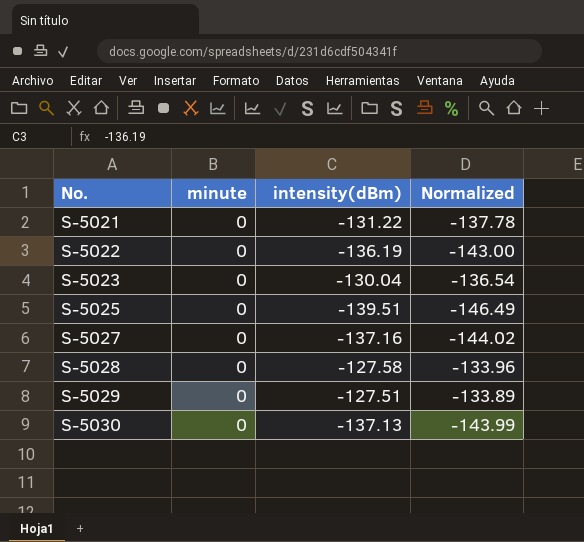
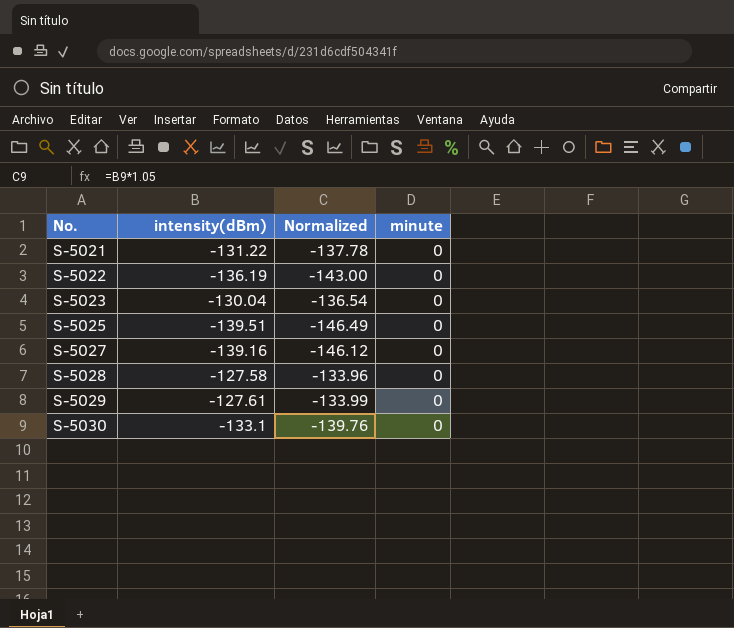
column minute | position: 2 -> 4
S-5027 | intensity(dBm): -137.16 -> -139.16
S-5027 | Normalized: -144.02 -> -146.12
S-5029 | intensity(dBm): -127.51 -> -127.61
S-5029 | Normalized: -133.89 -> -133.99
S-5030 | intensity(dBm): -137.13 -> -133.1
S-5030 | Normalized: -143.99 -> -139.76

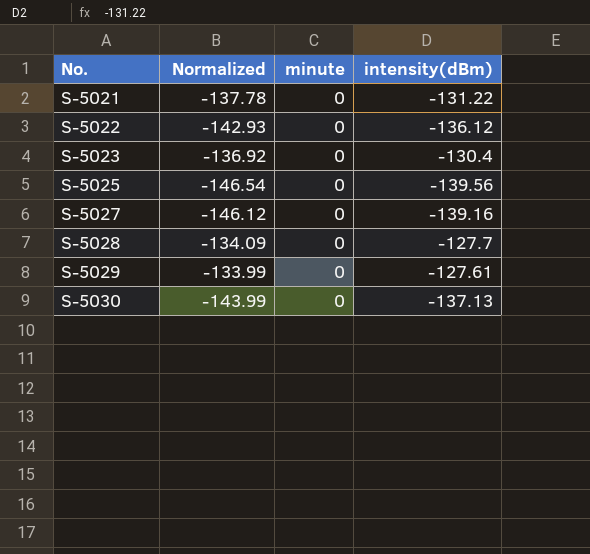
column intensity(dBm) | position: 2 -> 4
S-5022 | Normalized: -143.00 -> -142.93
S-5022 | intensity(dBm): -136.19 -> -136.12
S-5023 | Normalized: -136.54 -> -136.92
S-5023 | intensity(dBm): -130.04 -> -130.4
S-5025 | Normalized: -146.49 -> -146.54
S-5025 | intensity(dBm): -139.51 -> -139.56
S-5028 | Normalized: -133.96 -> -134.09
S-5028 | intensity(dBm): -127.58 -> -127.7
S-5030 | Normalized: -139.76 -> -143.99
S-5030 | intensity(dBm): -133.1 -> -137.13

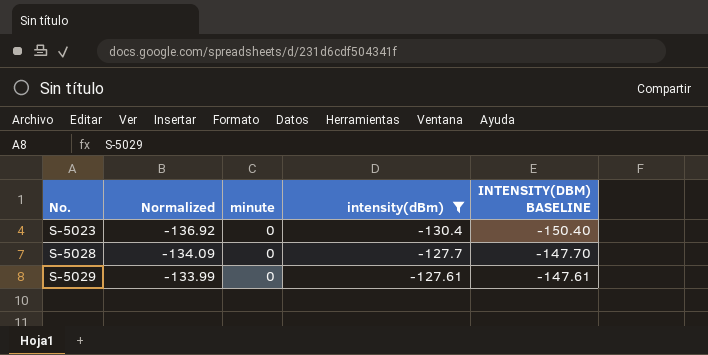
filter: none -> intensity(dBm) >= -130.4
column INTENSITY(DBM) BASELINE | formula: none -> [intensity(dBm)] - 20

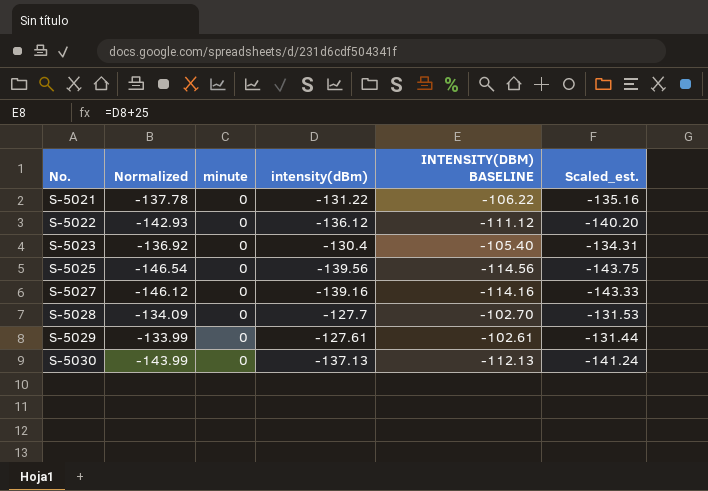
filter: intensity(dBm) >= -130.4 -> none
column INTENSITY(DBM) BASELINE | formula: [intensity(dBm)] - 20 -> [intensity(dBm)] + 25
column Scaled_est. | formula: none -> [intensity(dBm)] * 1.03

